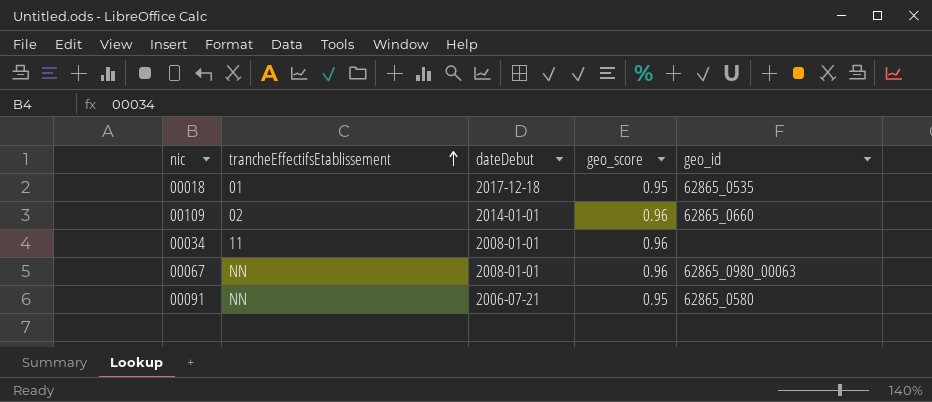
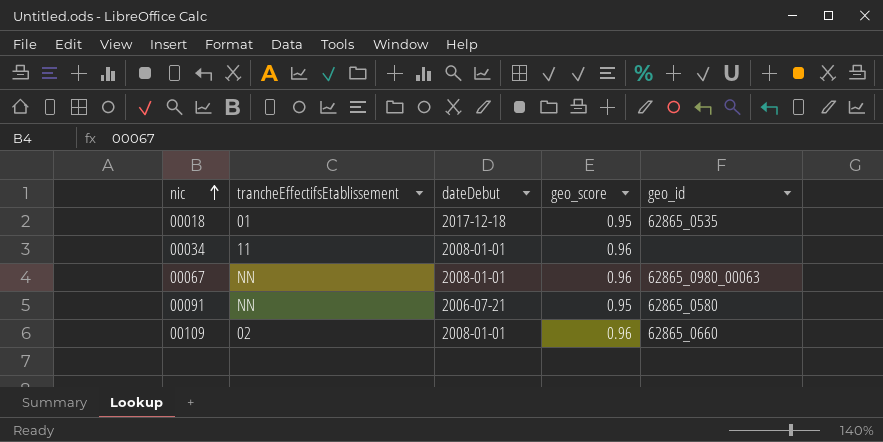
row order: trancheEffectifsEtablissement ascending -> nic ascending
00109 | dateDebut: 2014-01-01 -> 2008-01-01

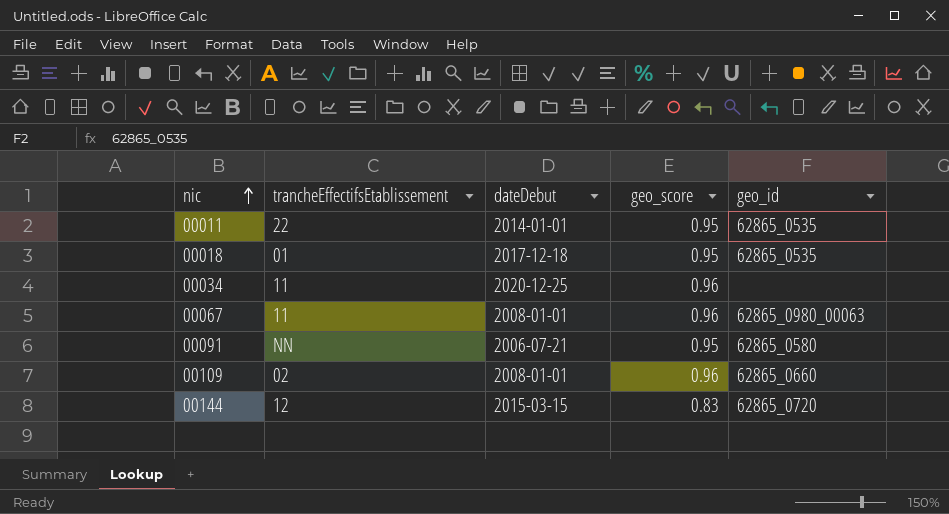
row 00011: none -> 22 | 2014-01-01 | 0.95 | 62865_0535
00034 | dateDebut: 2008-01-01 -> 2020-12-25
00067 | trancheEffectifsEtablissement: NN -> 11
row 00144: none -> 12 | 2015-03-15 | 0.83 | 62865_0720

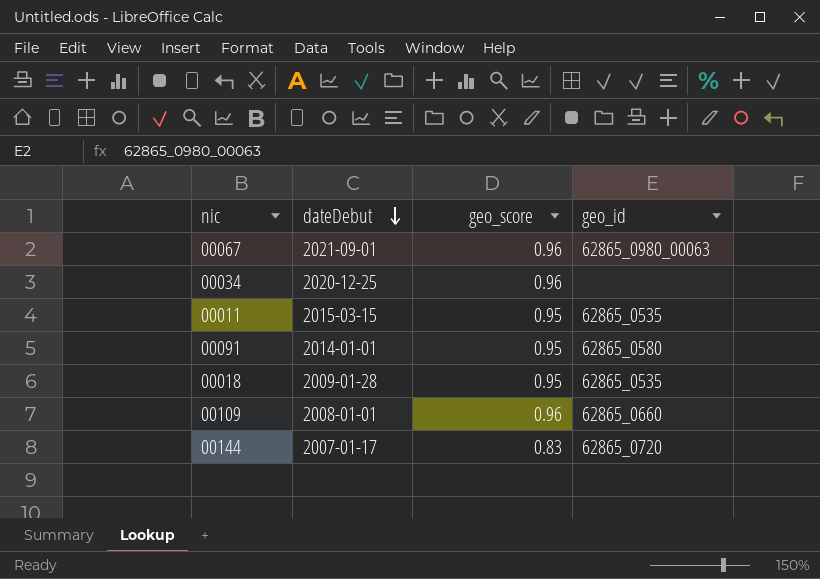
row order: nic ascending -> dateDebut descending
column trancheEffectifsEtablissement | position: 2 -> none
00067 | dateDebut: 2008-01-01 -> 2021-09-01
00011 | dateDebut: 2014-01-01 -> 2015-03-15
00091 | dateDebut: 2006-07-21 -> 2014-01-01
00018 | dateDebut: 2017-12-18 -> 2009-01-28
00144 | dateDebut: 2015-03-15 -> 2007-01-17

